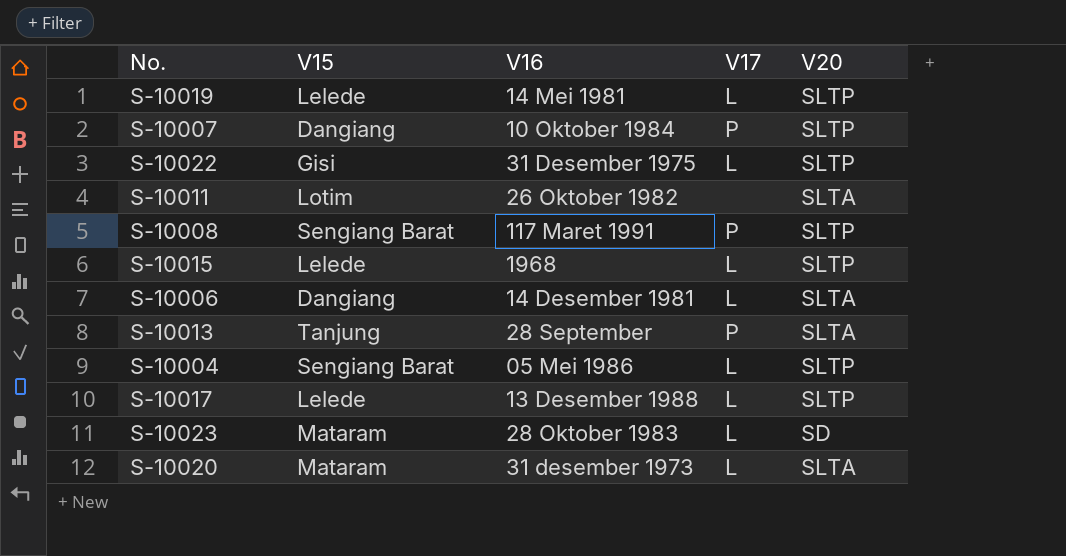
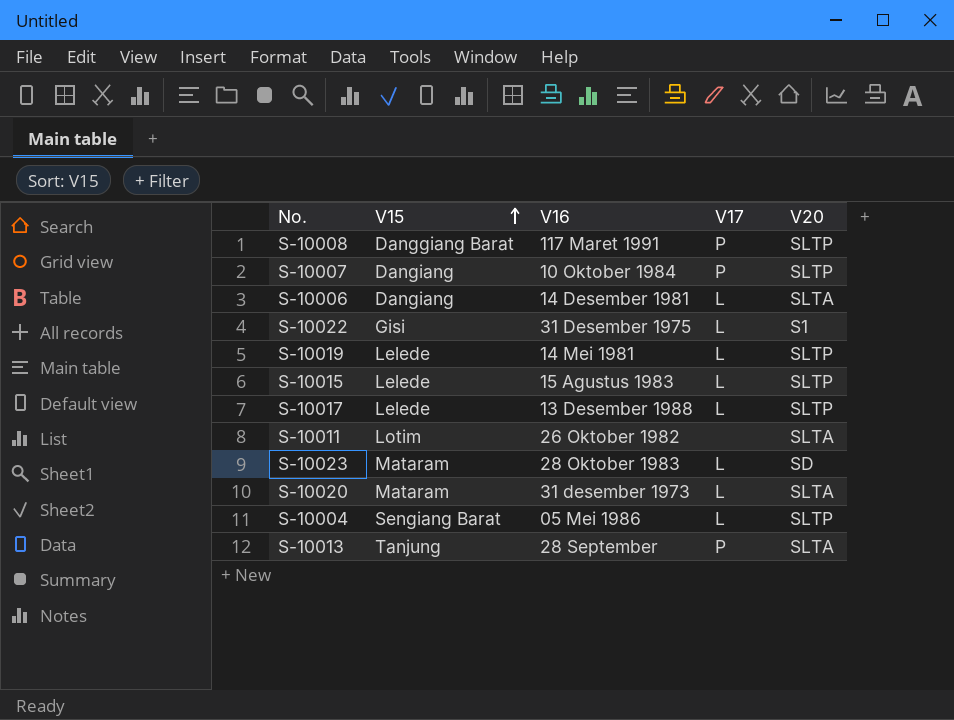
row order: none -> V15 ascending
S-10008 | V15: Sengiang Barat -> Danggiang Barat
S-10022 | V20: SLTP -> S1
S-10015 | V16: 1968 -> 15 Agustus 1983

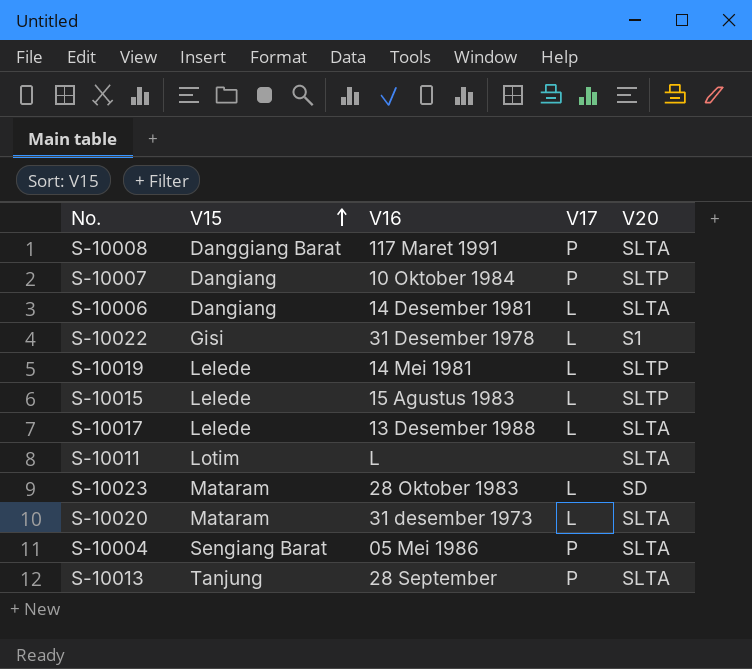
S-10008 | V20: SLTP -> SLTA
S-10022 | V16: 31 Desember 1975 -> 31 Desember 1978
S-10017 | V20: SLTP -> SLTA
S-10011 | V16: 26 Oktober 1982 -> L
S-10004 | V17: L -> P
S-10004 | V20: SLTP -> SLTA

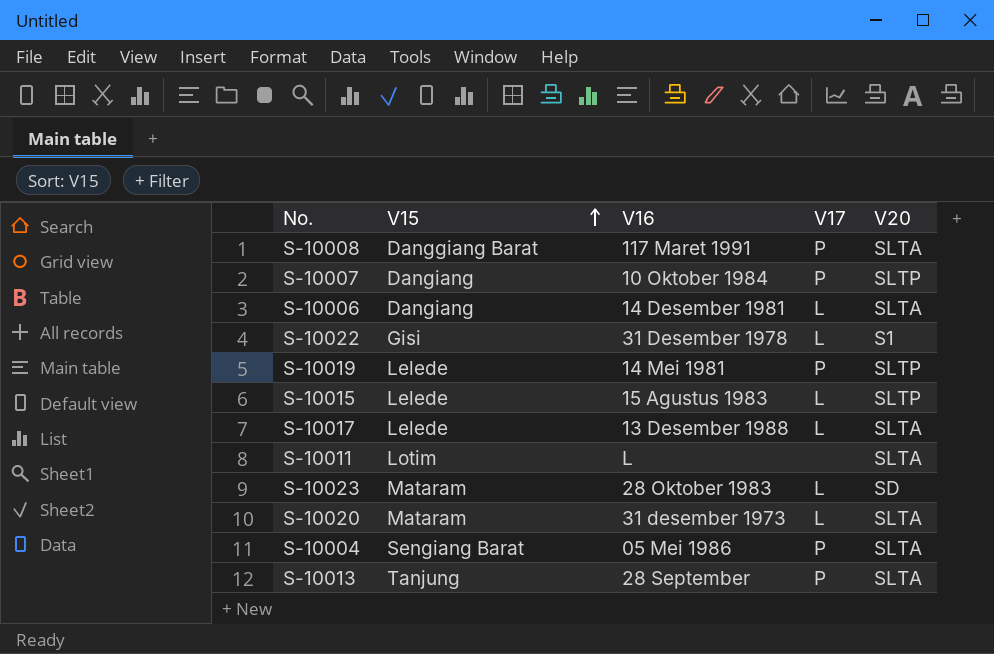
S-10019 | V17: L -> P

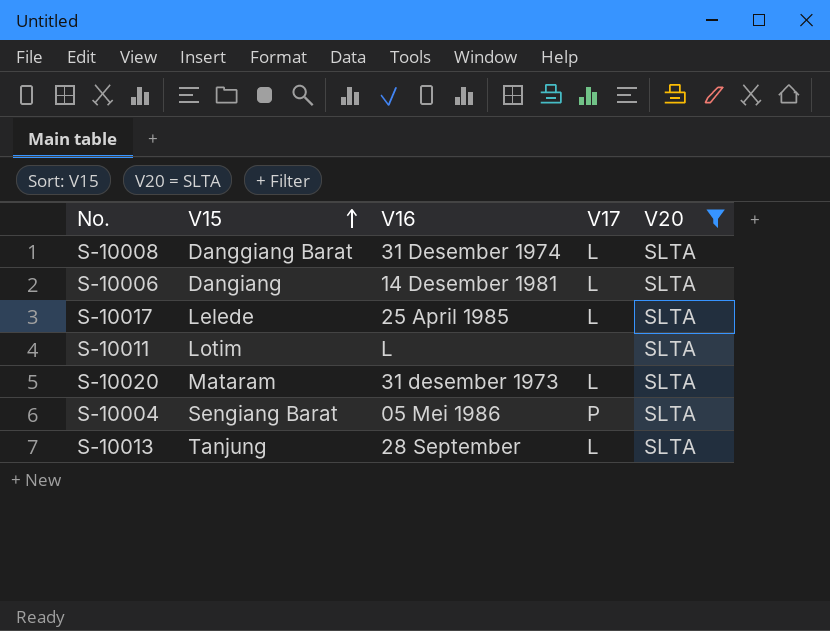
filter: none -> V20 = SLTA
S-10008 | V16: 117 Maret 1991 -> 31 Desember 1974
S-10008 | V17: P -> L
S-10017 | V16: 13 Desember 1988 -> 25 April 1985
S-10013 | V17: P -> L

